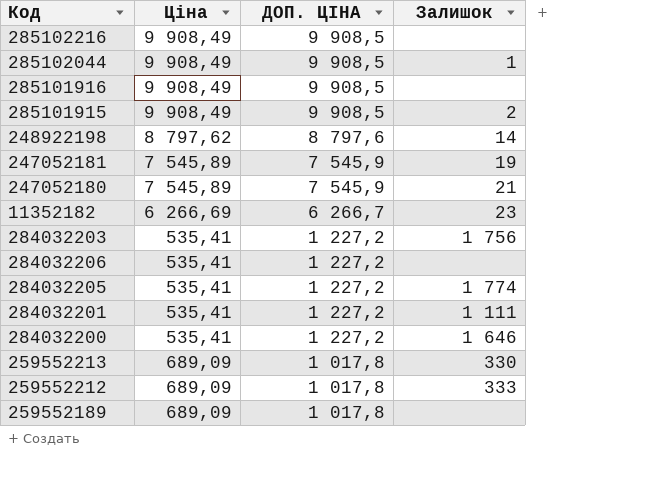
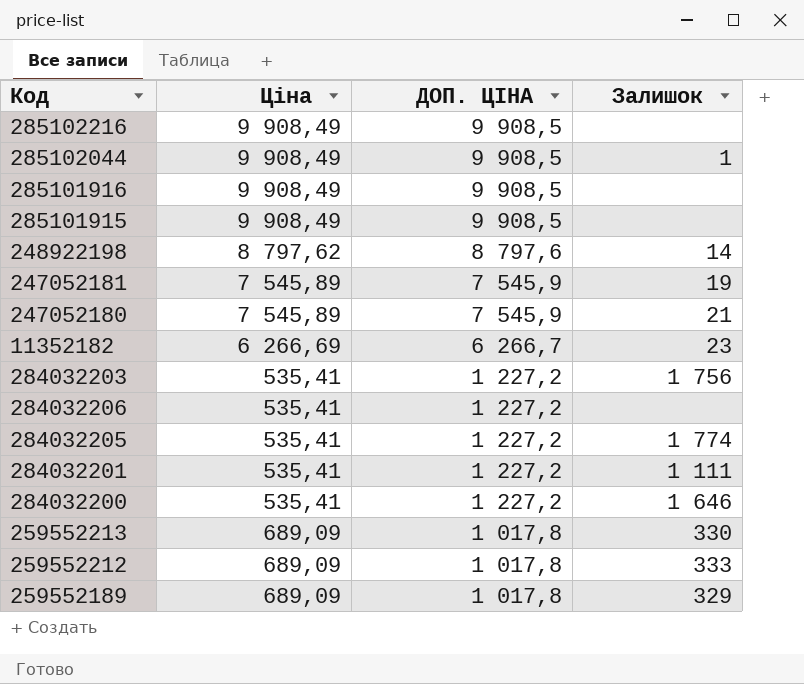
285101915 | Залишок: 2 -> none
259552189 | Залишок: none -> 329

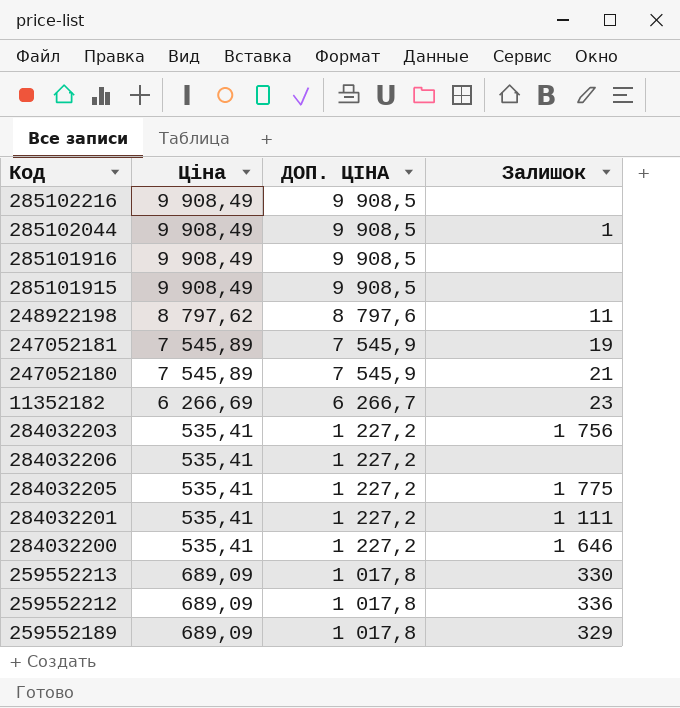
248922198 | Залишок: 14 -> 11
284032205 | Залишок: 1 774 -> 1 775
259552212 | Залишок: 333 -> 336

